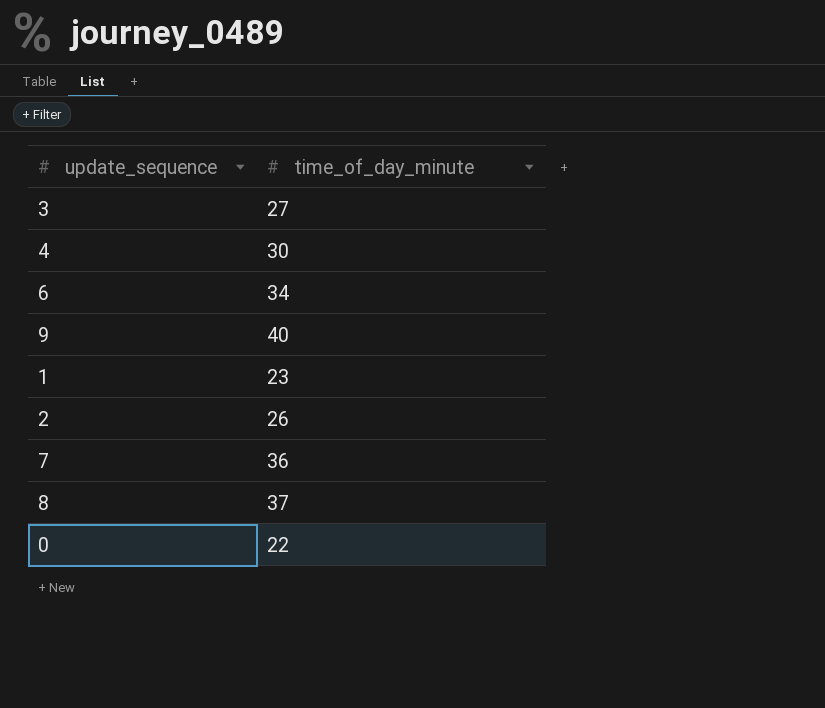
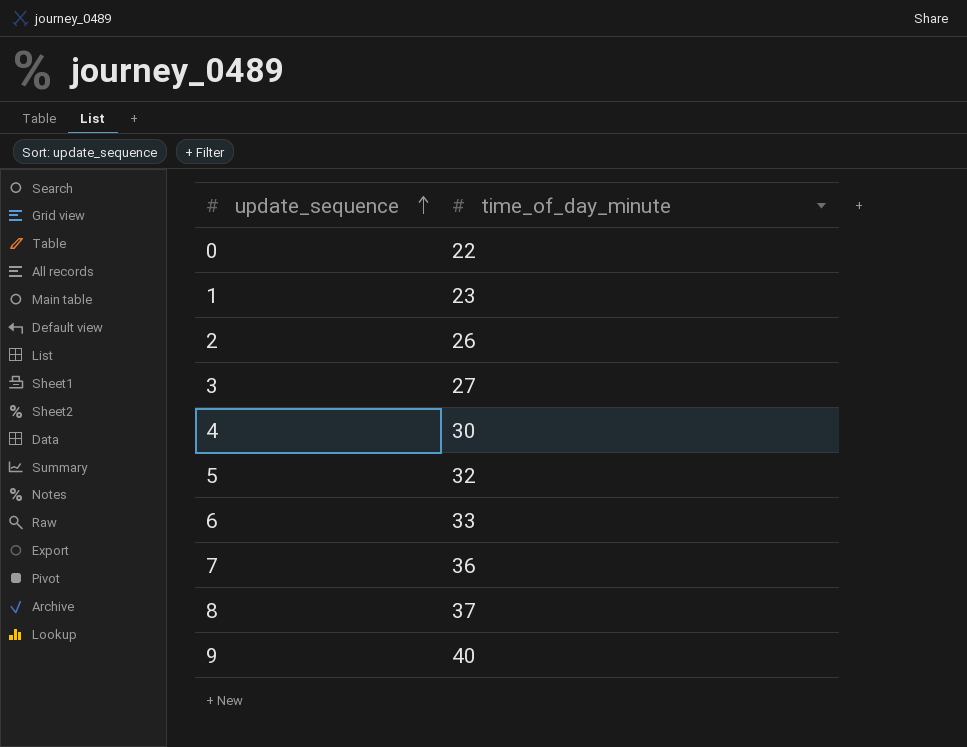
row order: none -> update_sequence ascending
row 5: none -> 32
6 | time_of_day_minute: 34 -> 33

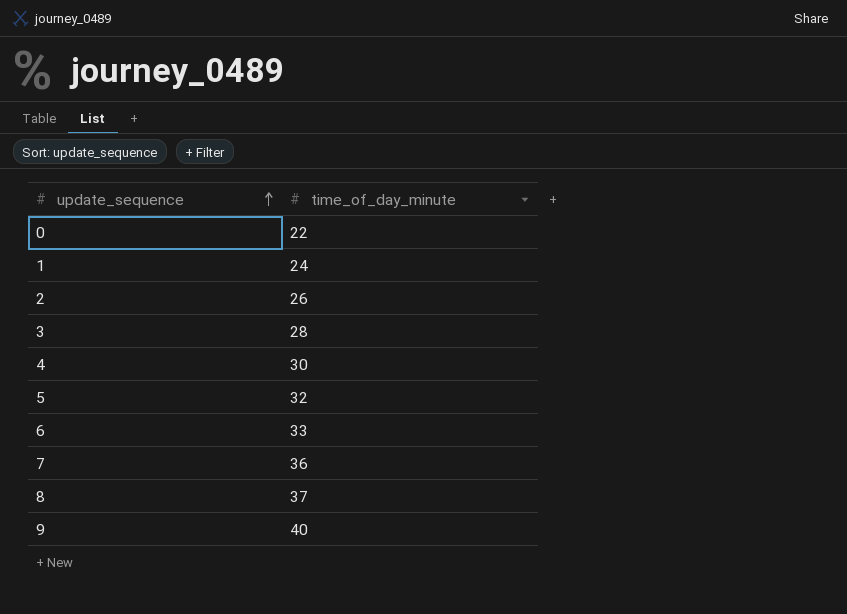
1 | time_of_day_minute: 23 -> 24
3 | time_of_day_minute: 27 -> 28

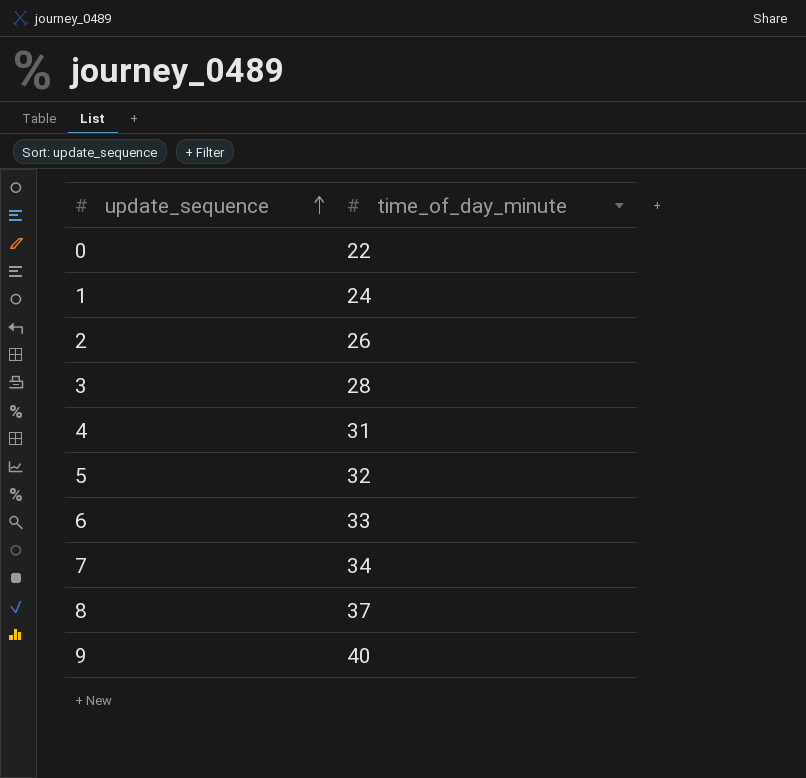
4 | time_of_day_minute: 30 -> 31
7 | time_of_day_minute: 36 -> 34

